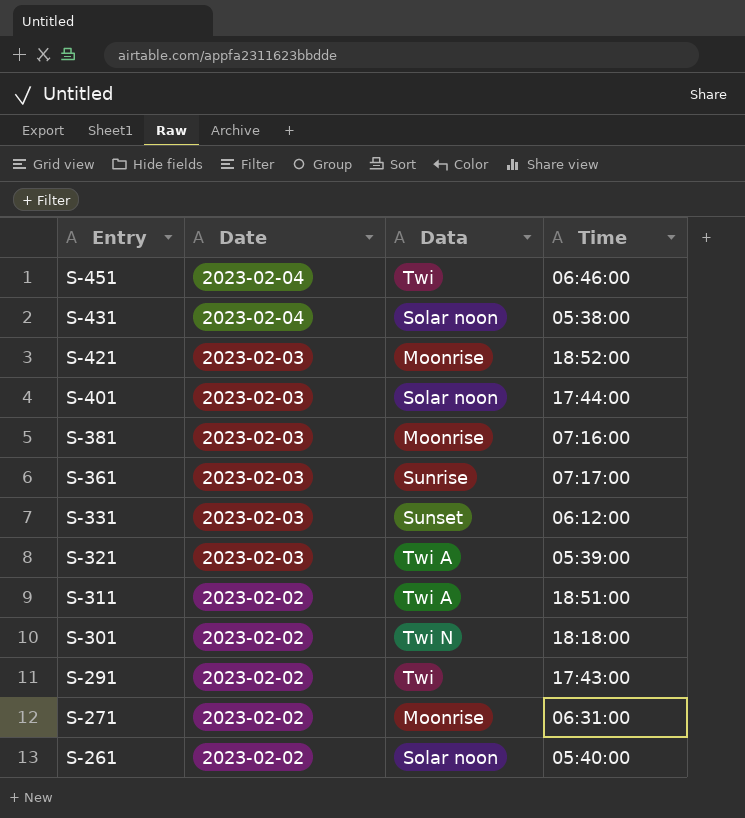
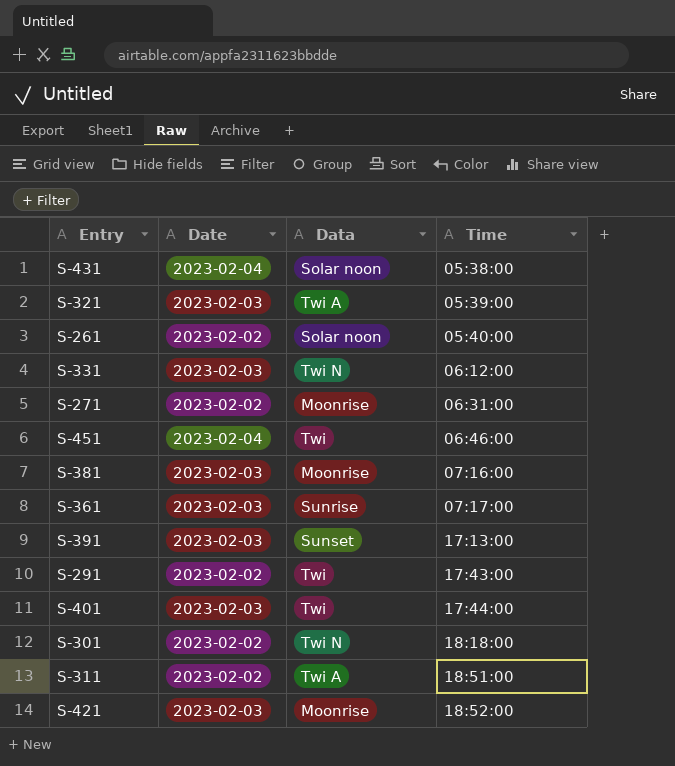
row order: Entry descending -> Time ascending
S-331 | Data: Sunset -> Twi N
row S-391: none -> 2023-02-03 | Sunset | 17:13:00
S-401 | Data: Solar noon -> Twi

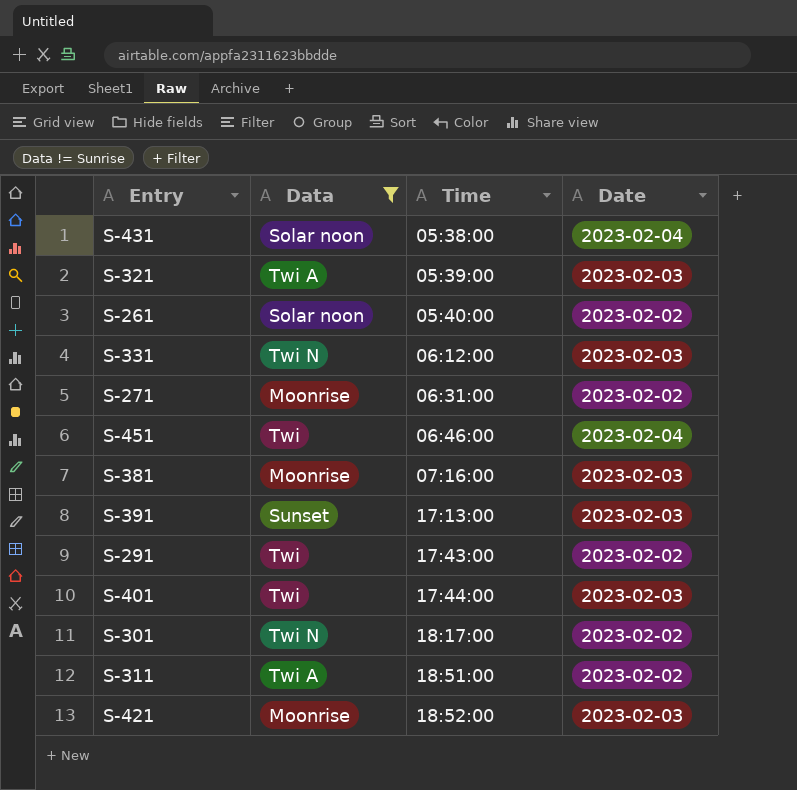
filter: none -> Data != Sunrise
column Date | position: 2 -> 4
S-301 | Time: 18:18:00 -> 18:17:00

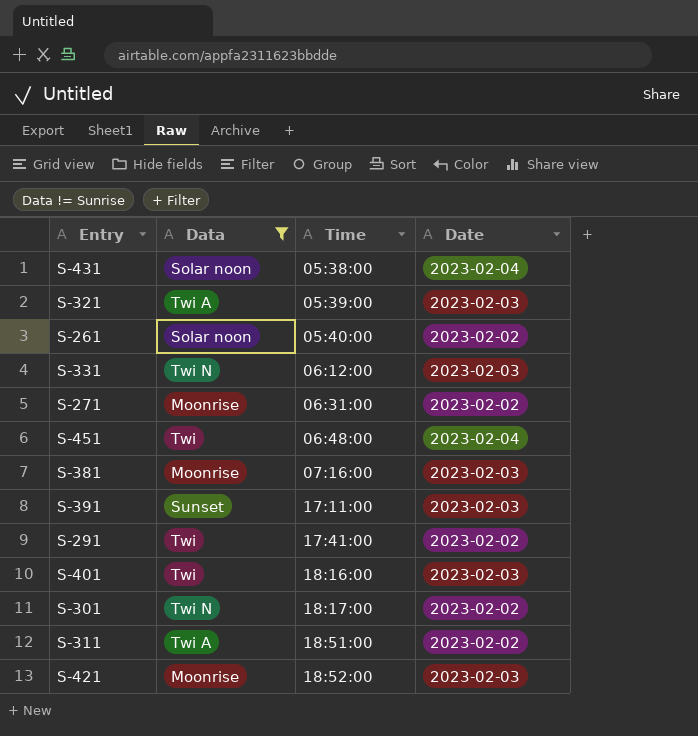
S-451 | Time: 06:46:00 -> 06:48:00
S-391 | Time: 17:13:00 -> 17:11:00
S-291 | Time: 17:43:00 -> 17:41:00
S-401 | Time: 17:44:00 -> 18:16:00

